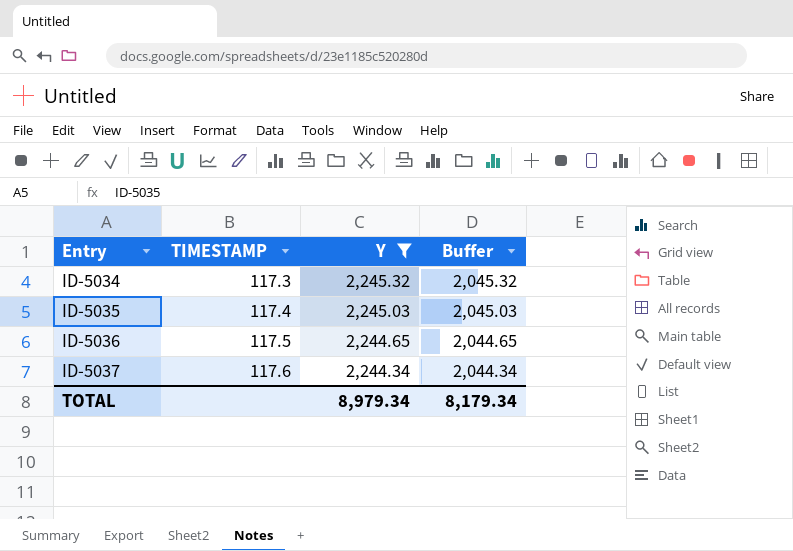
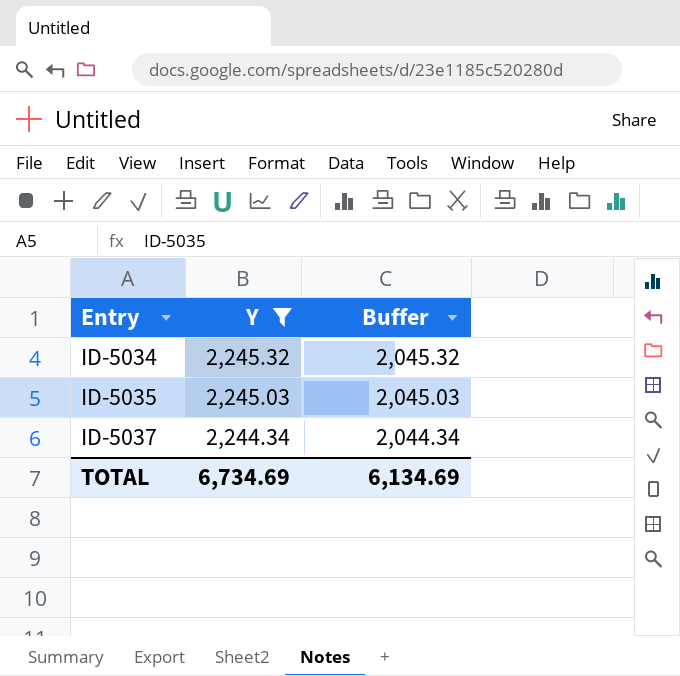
column TIMESTAMP | position: 2 -> none
row ID-5036: 117.5 | 2,244.65 | 2,044.65 -> none
TOTAL | Y: 8,979.34 -> 6,734.69
TOTAL | Buffer: 8,179.34 -> 6,134.69

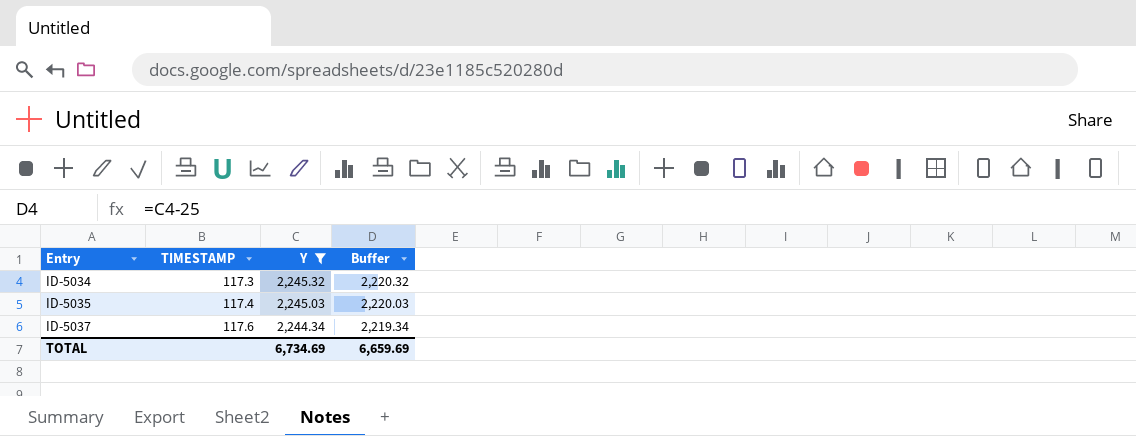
column TIMESTAMP | position: none -> 2
column Buffer | formula: [Y] - 200 -> [Y] - 25
TOTAL | Buffer: 6,134.69 -> 6,659.69

